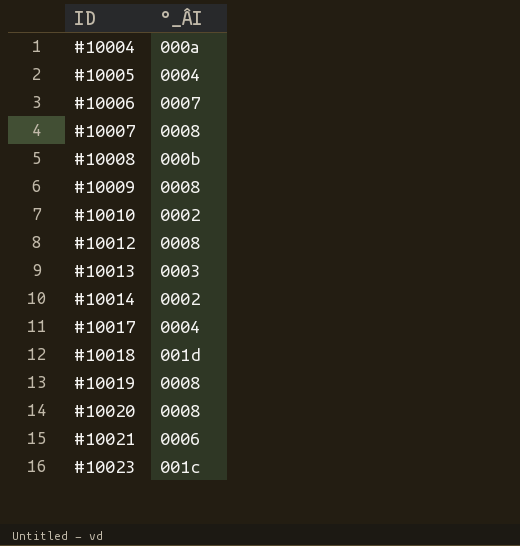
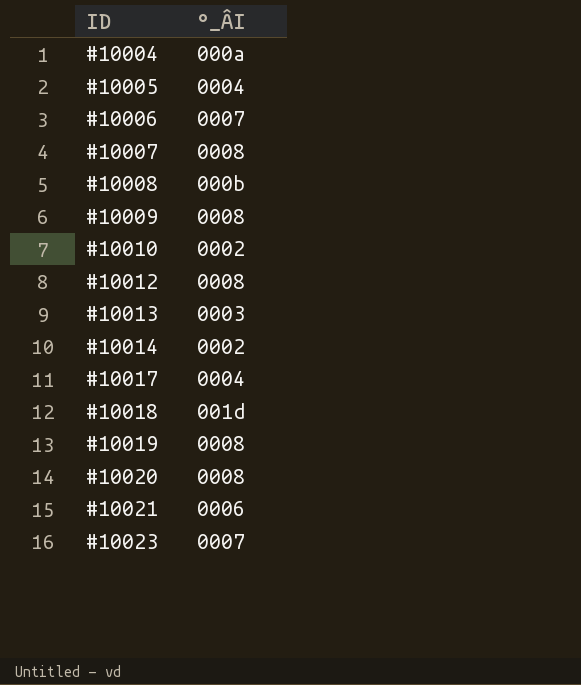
#10023 | °_ÂI: 001c -> 0007

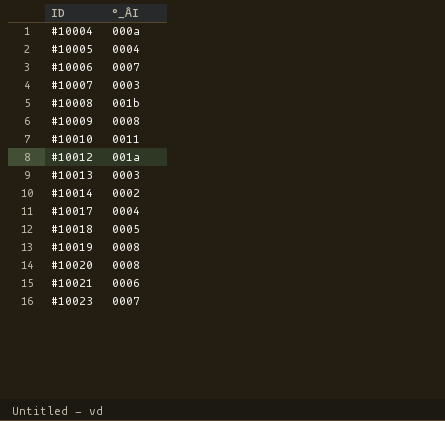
#10007 | °_ÂI: 0008 -> 0003
#10008 | °_ÂI: 000b -> 001b
#10010 | °_ÂI: 0002 -> 0011
#10012 | °_ÂI: 0008 -> 001a
#10018 | °_ÂI: 001d -> 0005

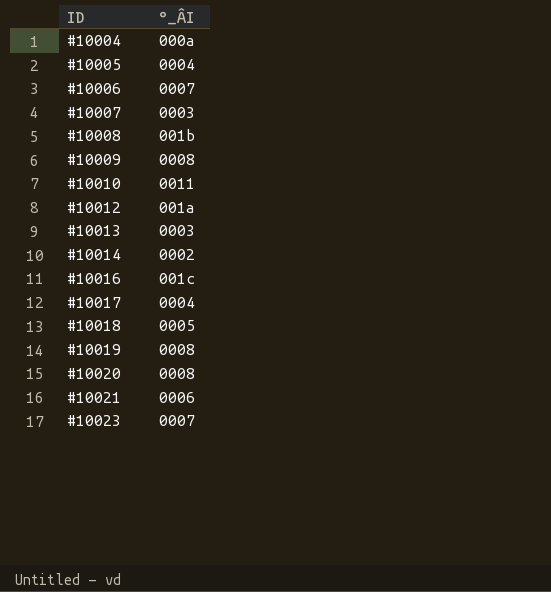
row #10016: none -> 001c

